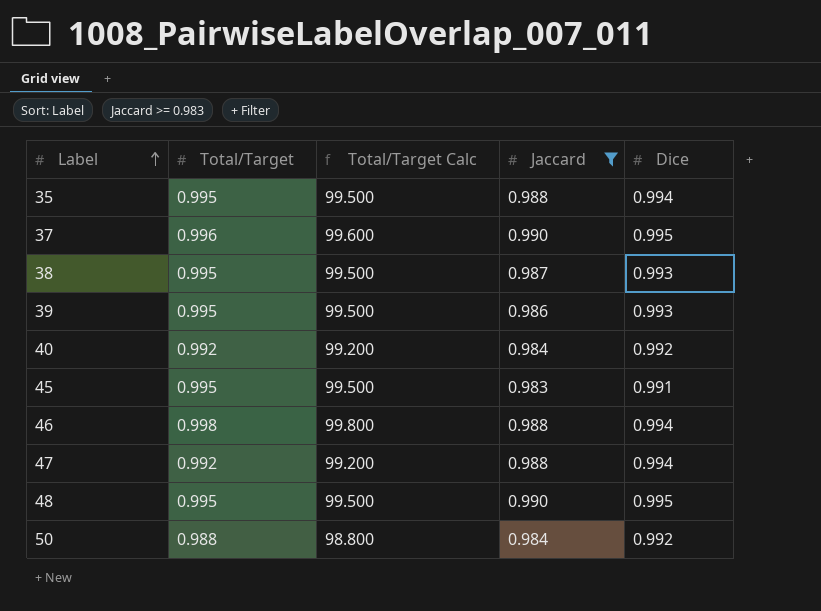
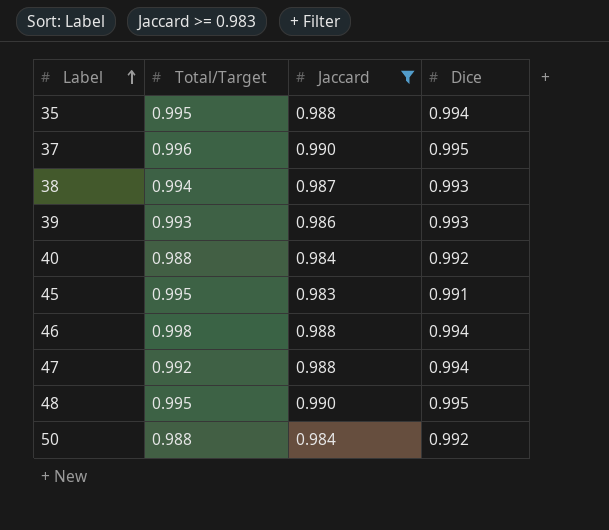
column Total/Target Calc | formula: [Total/Target] * 100 -> none
38 | Total/Target: 0.995 -> 0.994
39 | Total/Target: 0.995 -> 0.993
40 | Total/Target: 0.992 -> 0.988

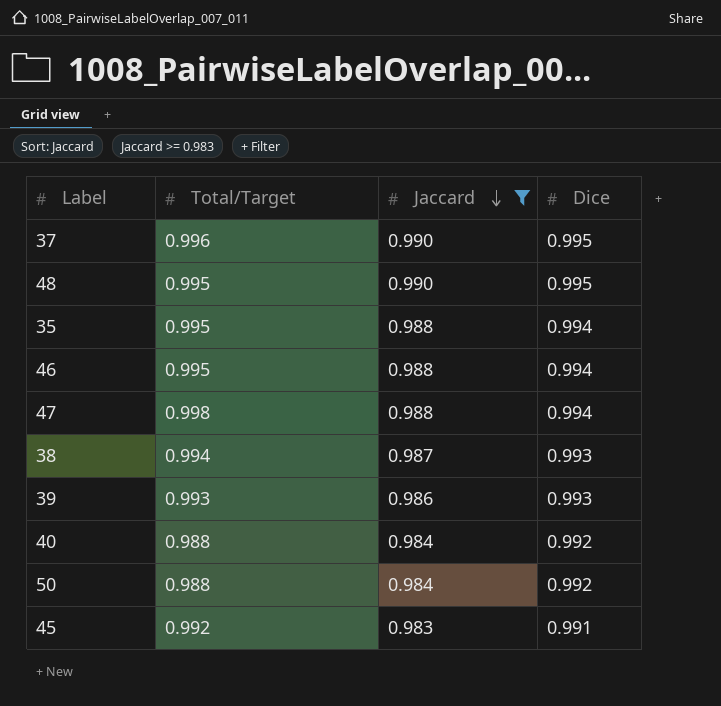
row order: Label ascending -> Jaccard descending
46 | Total/Target: 0.998 -> 0.995
47 | Total/Target: 0.992 -> 0.998
45 | Total/Target: 0.995 -> 0.992

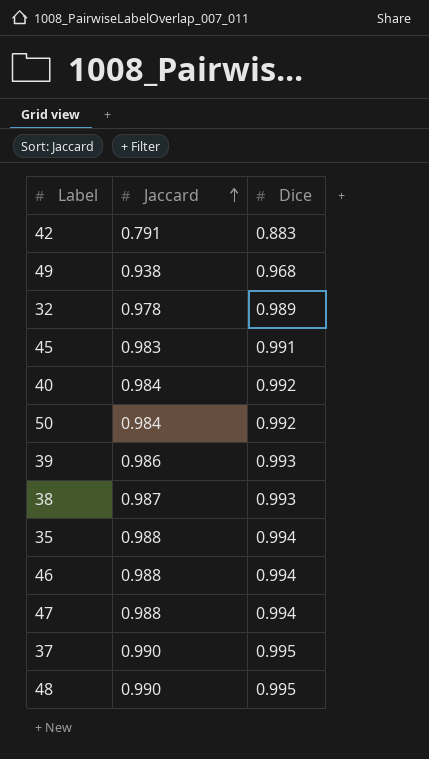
filter: Jaccard >= 0.983 -> none
row order: Jaccard descending -> Jaccard ascending
column Total/Target | position: 2 -> none

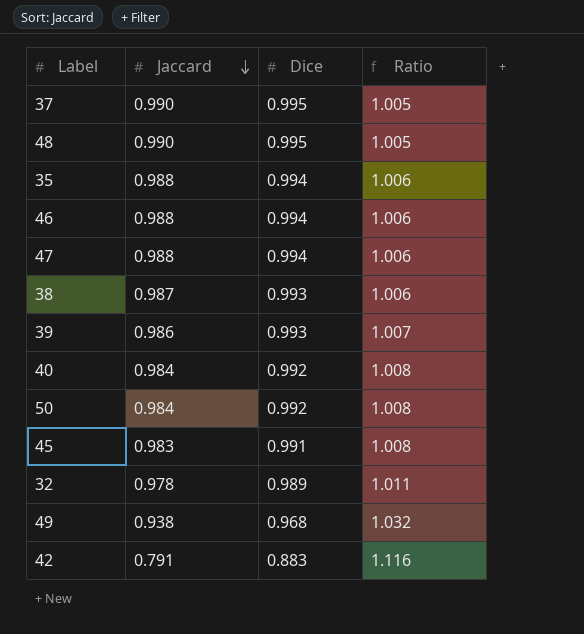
row order: Jaccard ascending -> Jaccard descending
column Ratio | formula: none -> [Dice] / [Jaccard]

